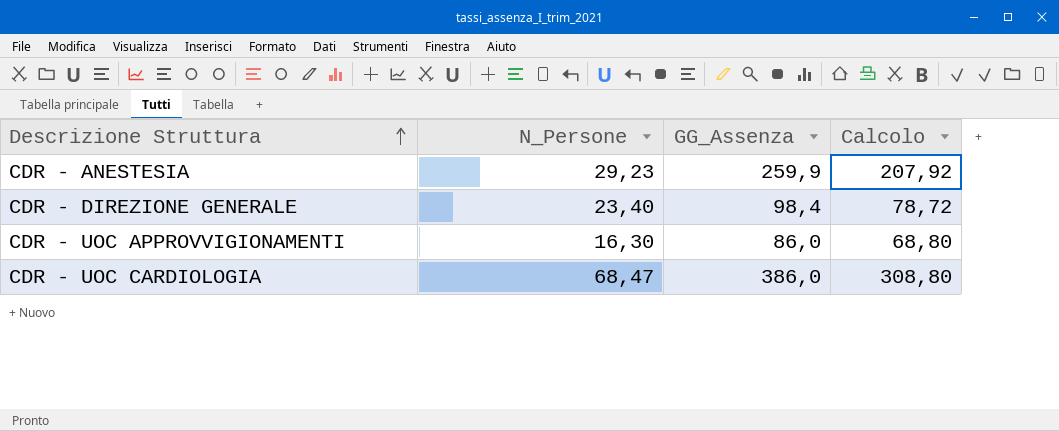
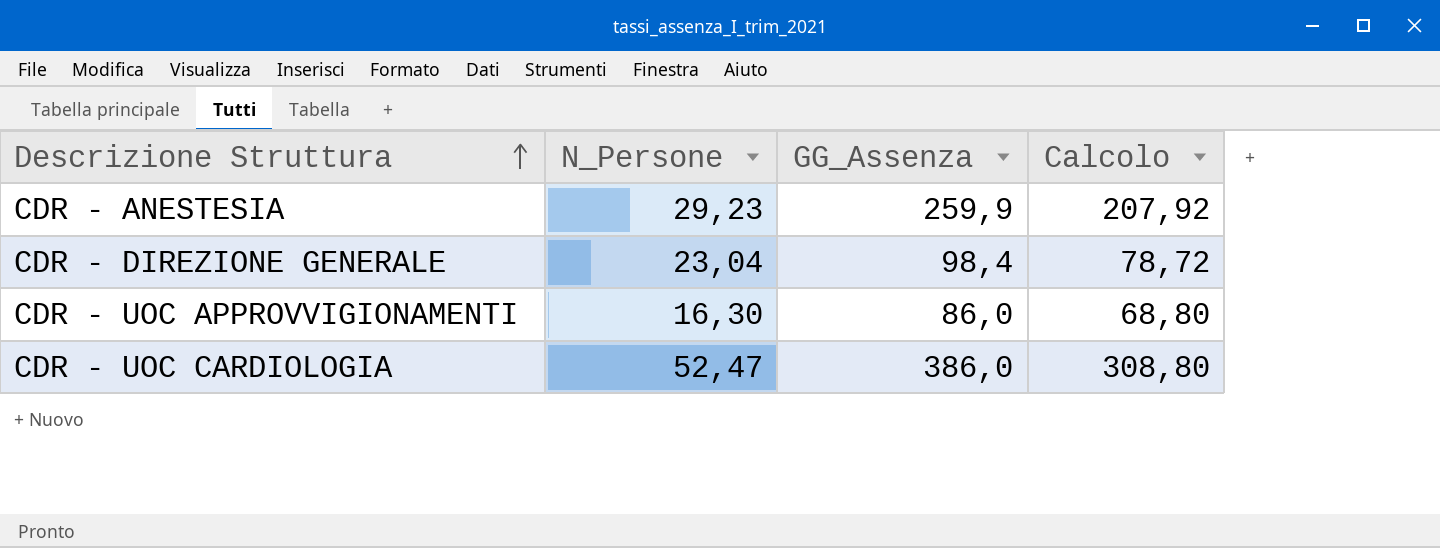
CDR - DIREZIONE GENERALE | N_Persone: 23,40 -> 23,04
CDR - UOC CARDIOLOGIA | N_Persone: 68,47 -> 52,47

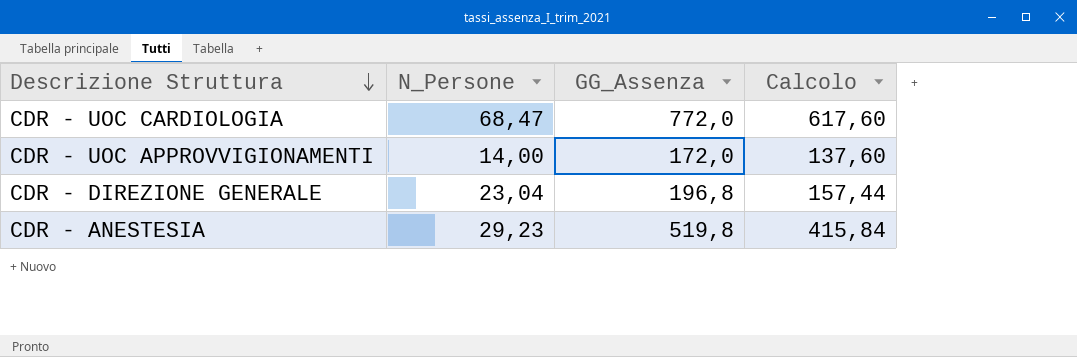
row order: Descrizione Struttura ascending -> Descrizione Struttura descending
CDR - UOC CARDIOLOGIA | N_Persone: 52,47 -> 68,47
CDR - UOC CARDIOLOGIA | GG_Assenza: 386,0 -> 772,0
CDR - UOC CARDIOLOGIA | Calcolo: 308,80 -> 617,60
CDR - UOC APPROVVIGIONAMENTI | N_Persone: 16,30 -> 14,00
CDR - UOC APPROVVIGIONAMENTI | GG_Assenza: 86,0 -> 172,0
CDR - UOC APPROVVIGIONAMENTI | Calcolo: 68,80 -> 137,60
CDR - DIREZIONE GENERALE | GG_Assenza: 98,4 -> 196,8
CDR - DIREZIONE GENERALE | Calcolo: 78,72 -> 157,44
CDR - ANESTESIA | GG_Assenza: 259,9 -> 519,8
CDR - ANESTESIA | Calcolo: 207,92 -> 415,84

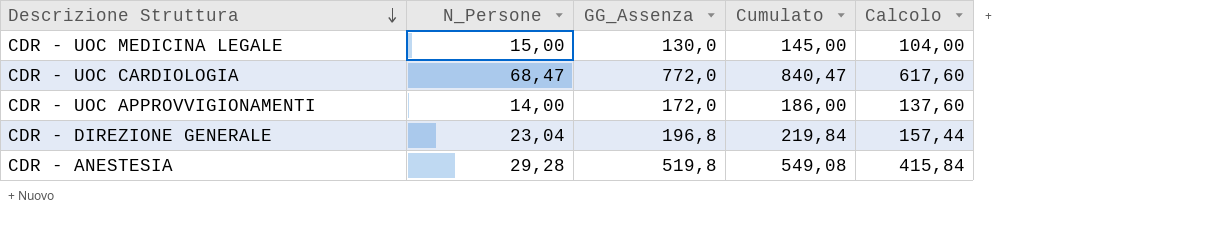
column Cumulato | formula: none -> [N_Persone] + [GG_Assenza]
row CDR - UOC MEDICINA LEGALE: none -> 15,00 | 130,0 | 145,00 | 104,00
CDR - ANESTESIA | N_Persone: 29,23 -> 29,28

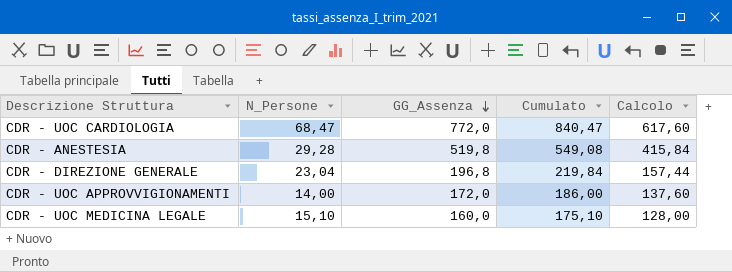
row order: Descrizione Struttura descending -> GG_Assenza descending
CDR - UOC MEDICINA LEGALE | N_Persone: 15,00 -> 15,10
CDR - UOC MEDICINA LEGALE | GG_Assenza: 130,0 -> 160,0
CDR - UOC MEDICINA LEGALE | Cumulato: 145,00 -> 175,10
CDR - UOC MEDICINA LEGALE | Calcolo: 104,00 -> 128,00

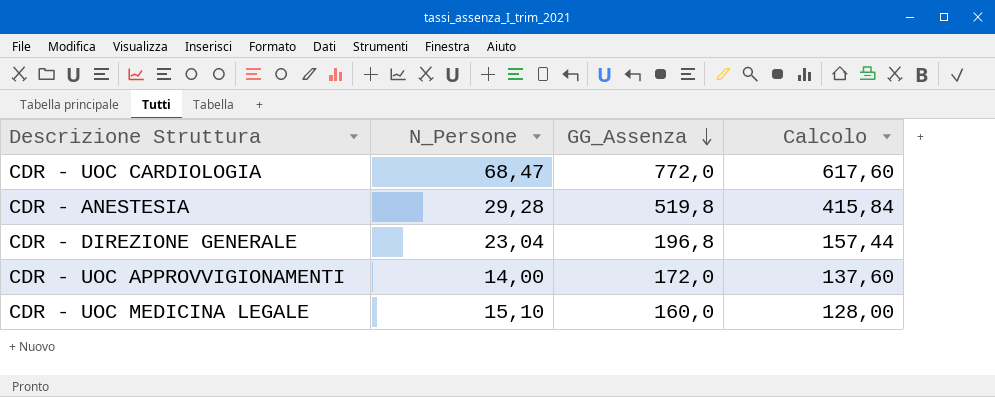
column Cumulato | formula: [N_Persone] + [GG_Assenza] -> none

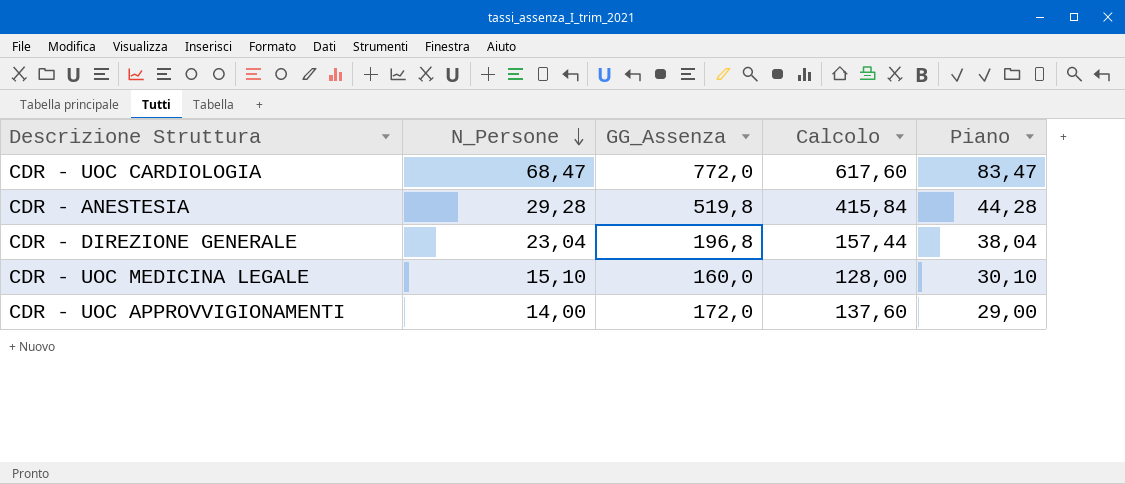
row order: GG_Assenza descending -> N_Persone descending
column Piano | formula: none -> [N_Persone] + 15

